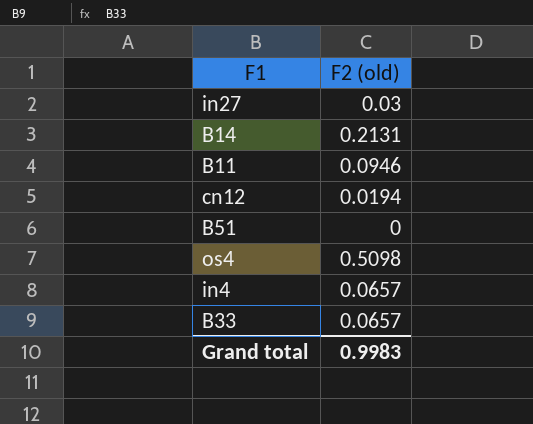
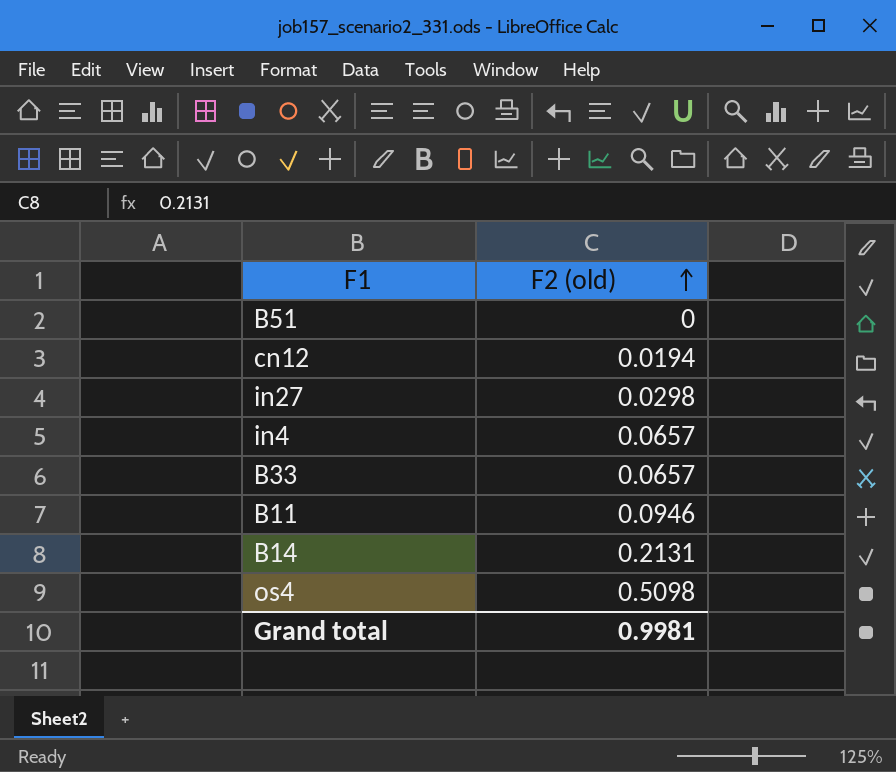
row order: none -> F2 (old) ascending
in27 | F2 (old): 0.03 -> 0.0298
Grand total | F2 (old): 0.9983 -> 0.9981

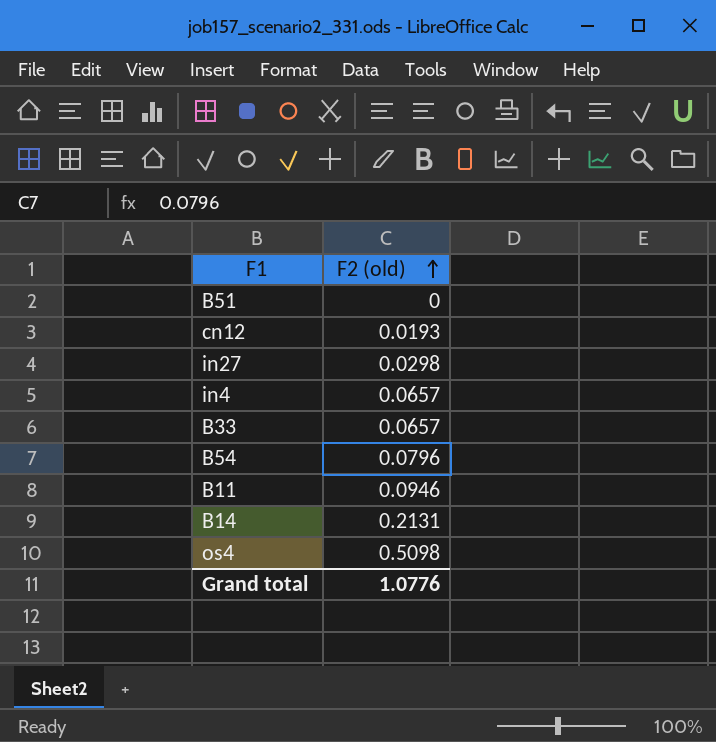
cn12 | F2 (old): 0.0194 -> 0.0193
row B54: none -> 0.0796
Grand total | F2 (old): 0.9981 -> 1.0776

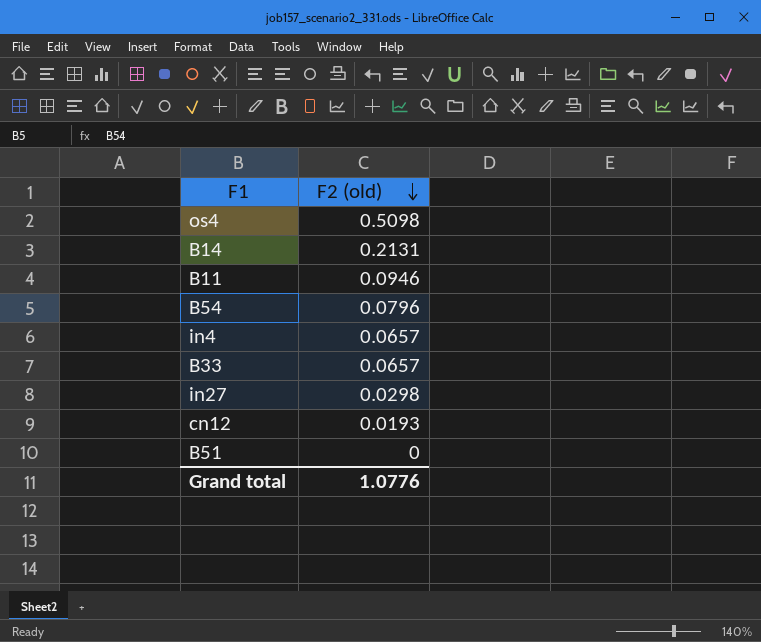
row order: F2 (old) ascending -> F2 (old) descending

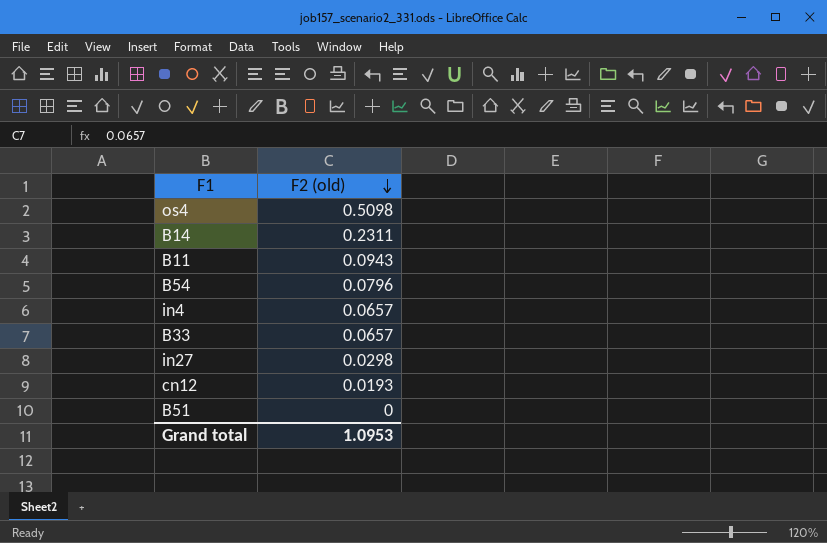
B14 | F2 (old): 0.2131 -> 0.2311
B11 | F2 (old): 0.0946 -> 0.0943
Grand total | F2 (old): 1.0776 -> 1.0953

